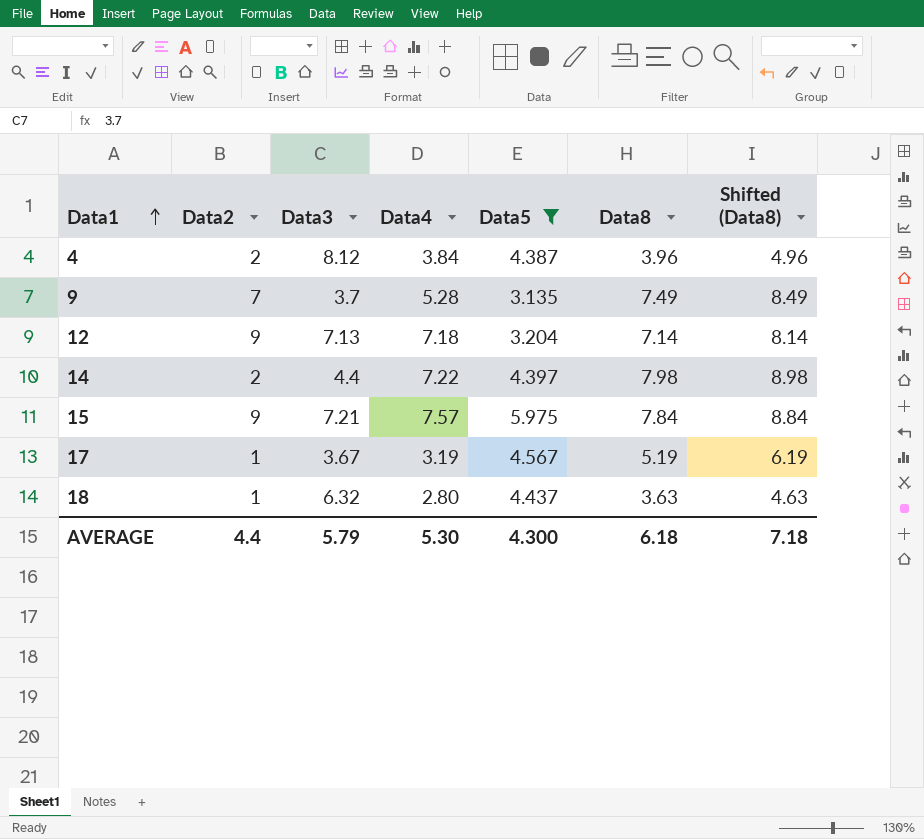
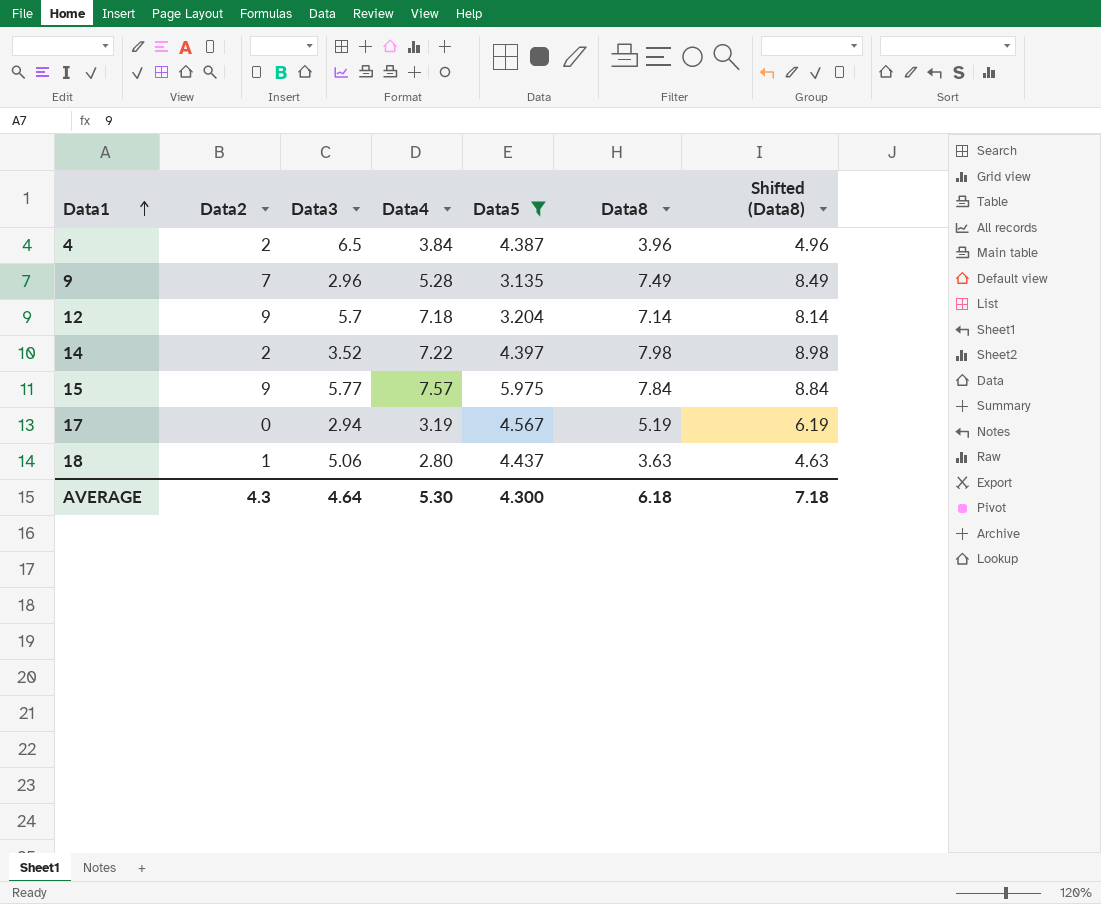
4 | Data3: 8.12 -> 6.5
9 | Data3: 3.7 -> 2.96
12 | Data3: 7.13 -> 5.7
14 | Data3: 4.4 -> 3.52
15 | Data3: 7.21 -> 5.77
17 | Data2: 1 -> 0
17 | Data3: 3.67 -> 2.94
18 | Data3: 6.32 -> 5.06
AVERAGE | Data2: 4.4 -> 4.3
AVERAGE | Data3: 5.79 -> 4.64

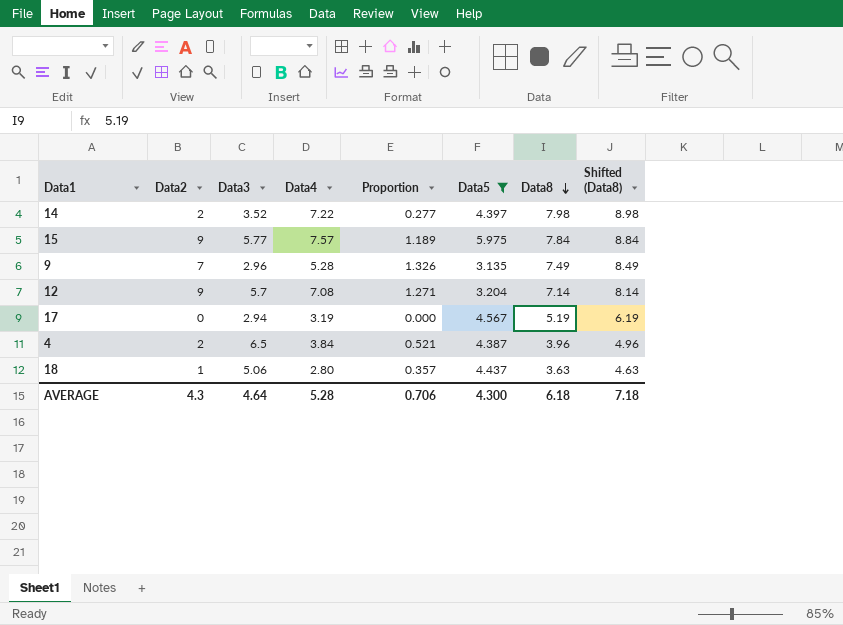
row order: Data1 ascending -> Data8 descending
column Proportion | formula: none -> [Data2] / [Data4]
12 | Data4: 7.18 -> 7.08
AVERAGE | Data4: 5.30 -> 5.28

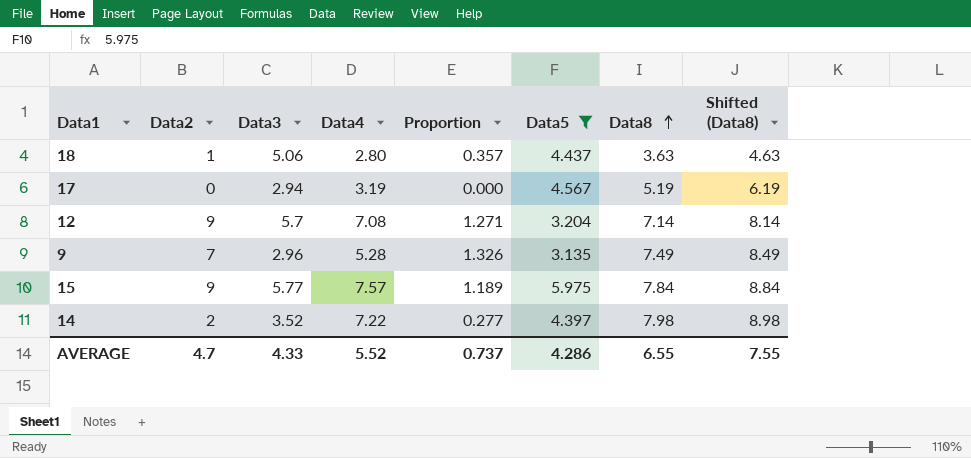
row order: Data8 descending -> Data8 ascending
row 4: 2 | 6.5 | 3.84 | 0.521 | 4.387 | 3.96 | 4.96 -> none
AVERAGE | Data2: 4.3 -> 4.7
AVERAGE | Data3: 4.64 -> 4.33
AVERAGE | Data4: 5.28 -> 5.52
AVERAGE | Proportion: 0.706 -> 0.737
AVERAGE | Data5: 4.300 -> 4.286
AVERAGE | Data8: 6.18 -> 6.55
AVERAGE | Shifted (Data8): 7.18 -> 7.55

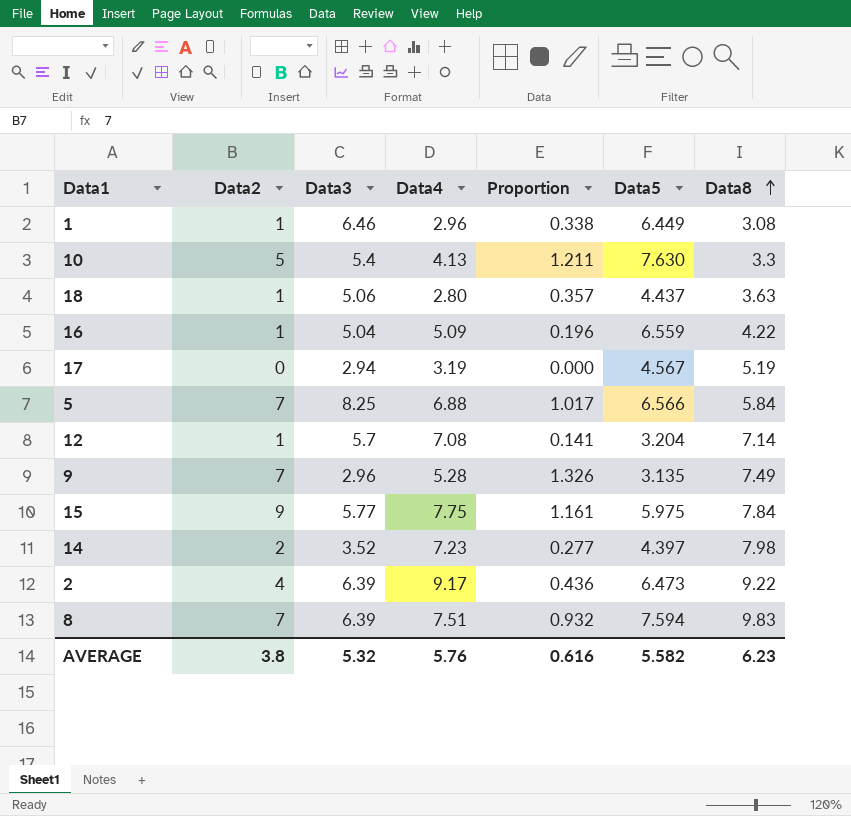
filter: Data5 <= 5.975 -> none
column Shifted (Data8) | formula: [Data8] + 1 -> none
12 | Data2: 9 -> 1
12 | Proportion: 1.271 -> 0.141
15 | Data4: 7.57 -> 7.75
15 | Proportion: 1.189 -> 1.161
14 | Data4: 7.22 -> 7.23
AVERAGE | Data2: 4.7 -> 3.8
AVERAGE | Data3: 4.33 -> 5.32
AVERAGE | Data4: 5.52 -> 5.76
AVERAGE | Proportion: 0.737 -> 0.616
AVERAGE | Data5: 4.286 -> 5.582
AVERAGE | Data8: 6.55 -> 6.23

